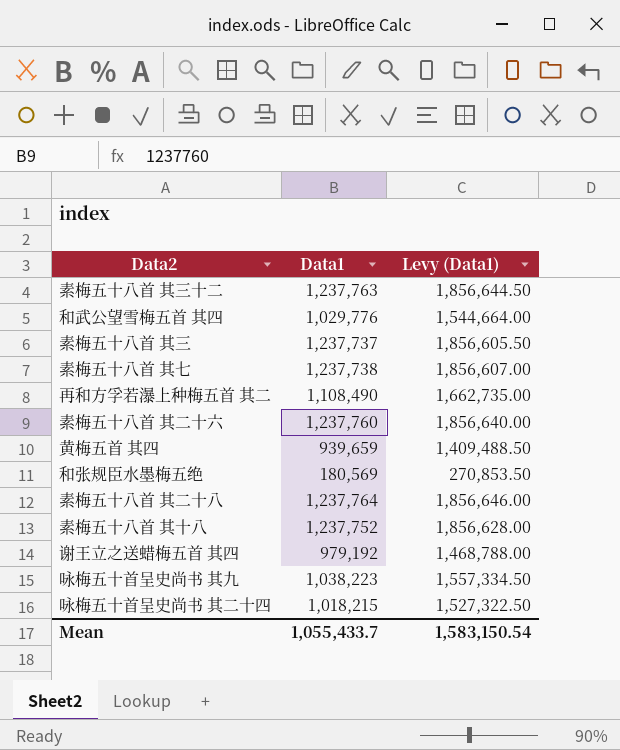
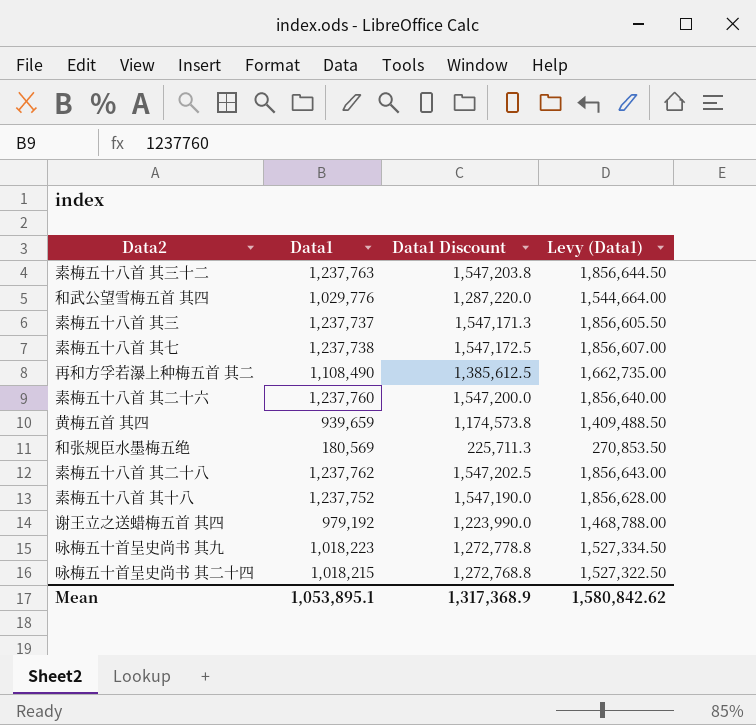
column Data1 Discount | formula: none -> [Data1] * 1.25
素梅五十八首 其二十八 | Data1: 1,237,764 -> 1,237,762
素梅五十八首 其二十八 | Levy (Data1): 1,856,646.00 -> 1,856,643.00
咏梅五十首呈史尚书 其九 | Data1: 1,038,223 -> 1,018,223
咏梅五十首呈史尚书 其九 | Levy (Data1): 1,557,334.50 -> 1,527,334.50
Mean | Data1: 1,055,433.7 -> 1,053,895.1
Mean | Levy (Data1): 1,583,150.54 -> 1,580,842.62

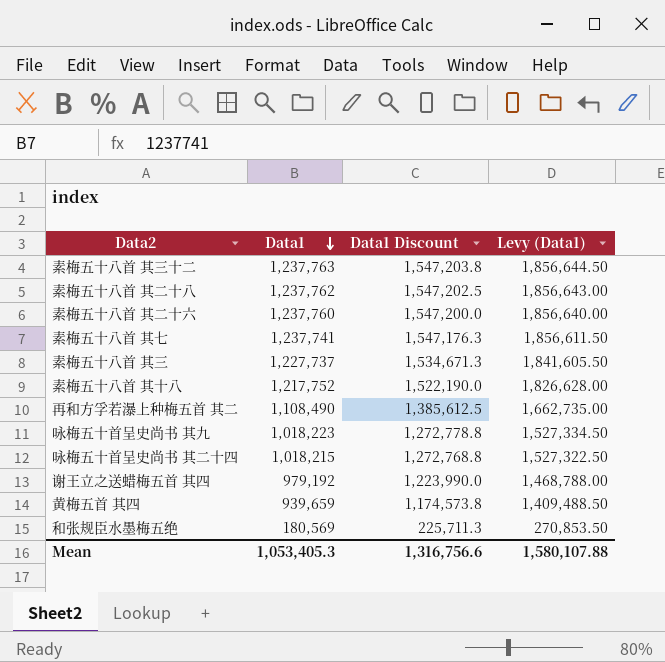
row order: none -> Data1 descending
row 和武公望雪梅五首 其四: 1,029,776 | 1,287,220.0 | 1,544,664.00 -> none
素梅五十八首 其七 | Data1: 1,237,738 -> 1,237,741
素梅五十八首 其七 | Data1 Discount: 1,547,172.5 -> 1,547,176.3
素梅五十八首 其七 | Levy (Data1): 1,856,607.00 -> 1,856,611.50
素梅五十八首 其三 | Data1: 1,237,737 -> 1,227,737
素梅五十八首 其三 | Data1 Discount: 1,547,171.3 -> 1,534,671.3
素梅五十八首 其三 | Levy (Data1): 1,856,605.50 -> 1,841,605.50
素梅五十八首 其十八 | Data1: 1,237,752 -> 1,217,752
素梅五十八首 其十八 | Data1 Discount: 1,547,190.0 -> 1,522,190.0
素梅五十八首 其十八 | Levy (Data1): 1,856,628.00 -> 1,826,628.00
Mean | Data1: 1,053,895.1 -> 1,053,405.3
Mean | Data1 Discount: 1,317,368.9 -> 1,316,756.6
Mean | Levy (Data1): 1,580,842.62 -> 1,580,107.88

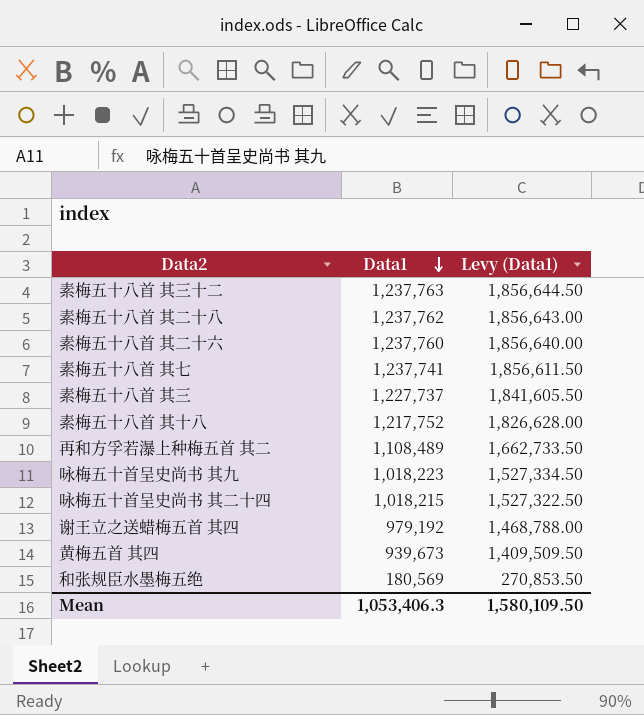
column Data1 Discount | formula: [Data1] * 1.25 -> none
再和方孚若瀑上种梅五首 其二 | Data1: 1,108,490 -> 1,108,489
再和方孚若瀑上种梅五首 其二 | Levy (Data1): 1,662,735.00 -> 1,662,733.50
黄梅五首 其四 | Data1: 939,659 -> 939,673
黄梅五首 其四 | Levy (Data1): 1,409,488.50 -> 1,409,509.50
Mean | Data1: 1,053,405.3 -> 1,053,406.3
Mean | Levy (Data1): 1,580,107.88 -> 1,580,109.50

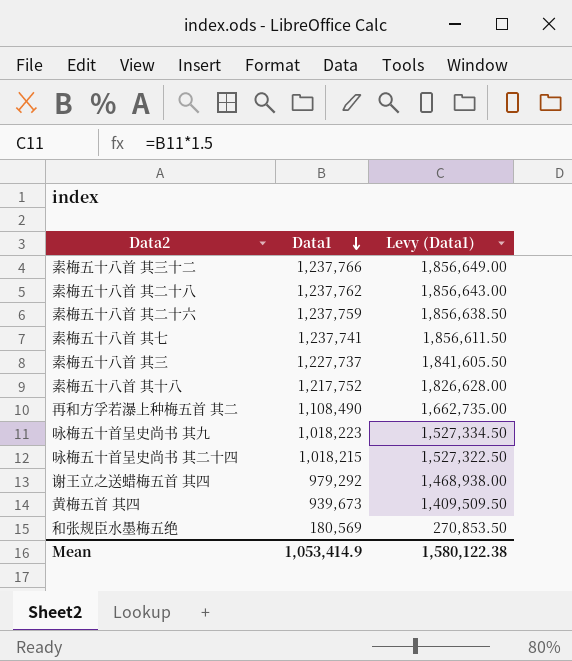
素梅五十八首 其三十二 | Data1: 1,237,763 -> 1,237,766
素梅五十八首 其三十二 | Levy (Data1): 1,856,644.50 -> 1,856,649.00
素梅五十八首 其二十六 | Data1: 1,237,760 -> 1,237,759
素梅五十八首 其二十六 | Levy (Data1): 1,856,640.00 -> 1,856,638.50
再和方孚若瀑上种梅五首 其二 | Data1: 1,108,489 -> 1,108,490
再和方孚若瀑上种梅五首 其二 | Levy (Data1): 1,662,733.50 -> 1,662,735.00
谢王立之送蜡梅五首 其四 | Data1: 979,192 -> 979,292
谢王立之送蜡梅五首 其四 | Levy (Data1): 1,468,788.00 -> 1,468,938.00
Mean | Data1: 1,053,406.3 -> 1,053,414.9
Mean | Levy (Data1): 1,580,109.50 -> 1,580,122.38

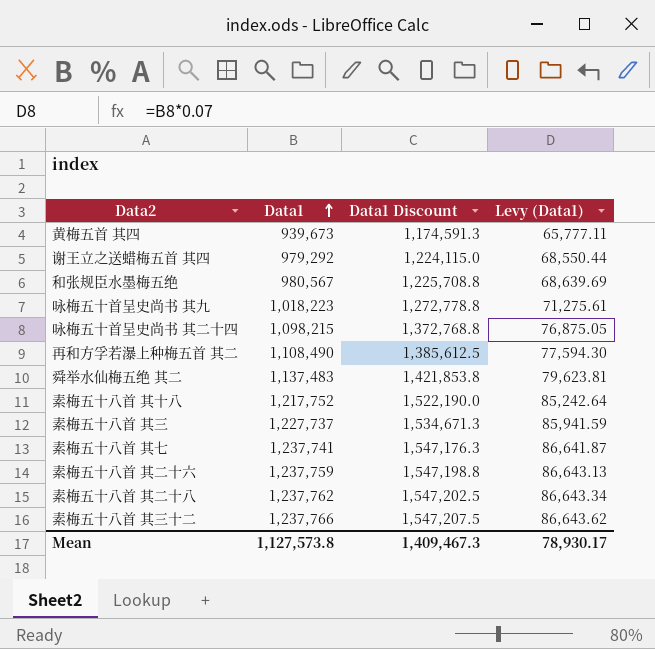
row order: Data1 descending -> Data1 ascending
column Data1 Discount | formula: none -> [Data1] * 1.25
column Levy (Data1) | formula: [Data1] * 1.5 -> [Data1] * 0.07
和张规臣水墨梅五绝 | Data1: 180,569 -> 980,567
咏梅五十首呈史尚书 其二十四 | Data1: 1,018,215 -> 1,098,215
row 舜举水仙梅五绝 其二: none -> 1,137,483 | 1,421,853.8 | 79,623.81
Mean | Data1: 1,053,414.9 -> 1,127,573.8
Mean | Levy (Data1): 1,580,122.38 -> 78,930.17

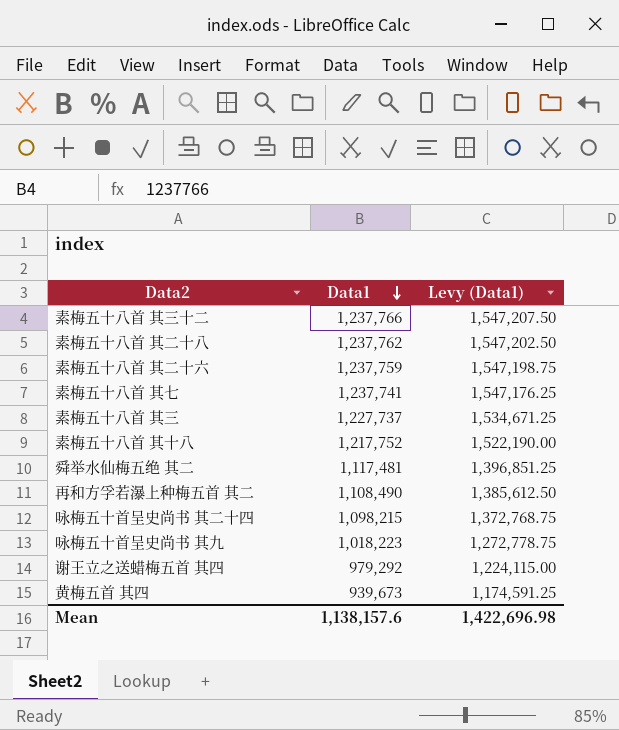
row order: Data1 ascending -> Data1 descending
column Data1 Discount | formula: [Data1] * 1.25 -> none
column Levy (Data1) | formula: [Data1] * 0.07 -> [Data1] * 1.25
row 和张规臣水墨梅五绝: 980,567 | 1,225,708.8 | 68,639.69 -> none
舜举水仙梅五绝 其二 | Data1: 1,137,483 -> 1,117,481
Mean | Data1: 1,127,573.8 -> 1,138,157.6
Mean | Levy (Data1): 78,930.17 -> 1,422,696.98

